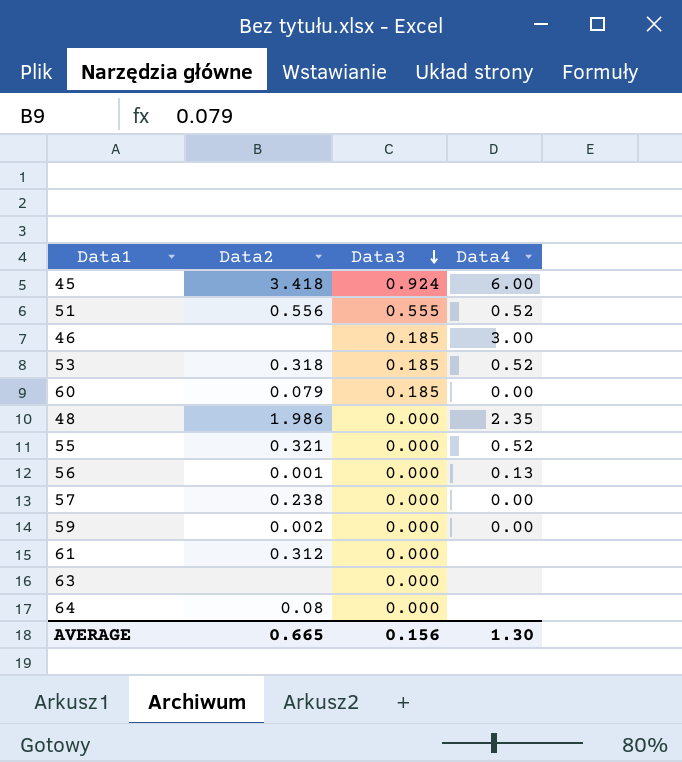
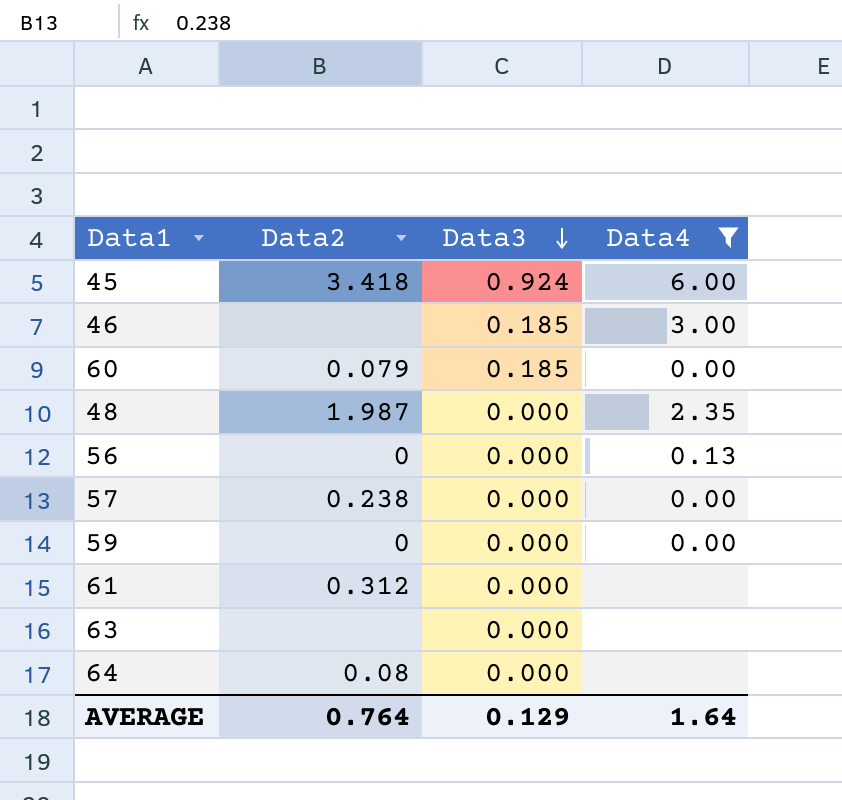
filter: none -> Data4 != 0.52
48 | Data2: 1.986 -> 1.987
56 | Data2: 0.001 -> 0
59 | Data2: 0.002 -> 0
AVERAGE | Data2: 0.665 -> 0.764
AVERAGE | Data3: 0.156 -> 0.129
AVERAGE | Data4: 1.30 -> 1.64

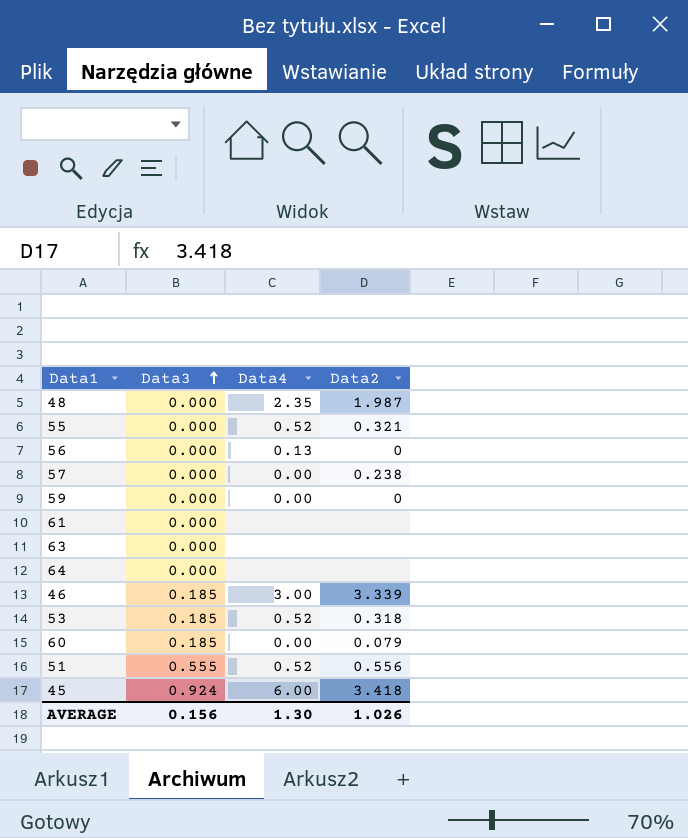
filter: Data4 != 0.52 -> none
row order: Data3 descending -> Data3 ascending
column Data2 | position: 2 -> 4
61 | Data2: 0.312 -> none
64 | Data2: 0.08 -> none
46 | Data2: none -> 3.339
AVERAGE | Data3: 0.129 -> 0.156
AVERAGE | Data4: 1.64 -> 1.30
AVERAGE | Data2: 0.764 -> 1.026

